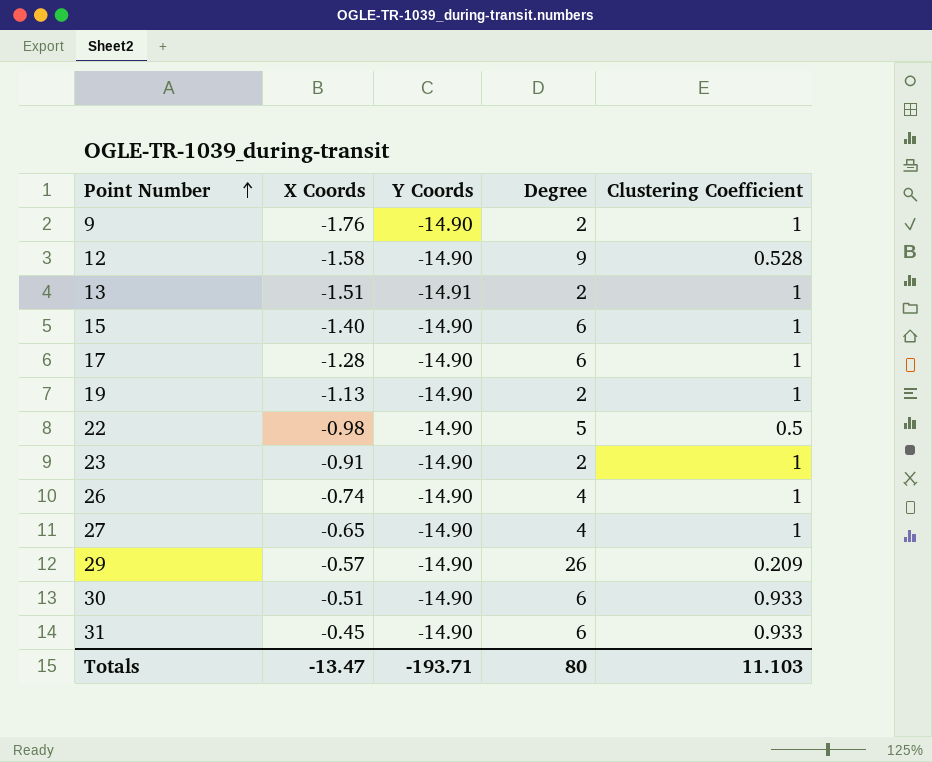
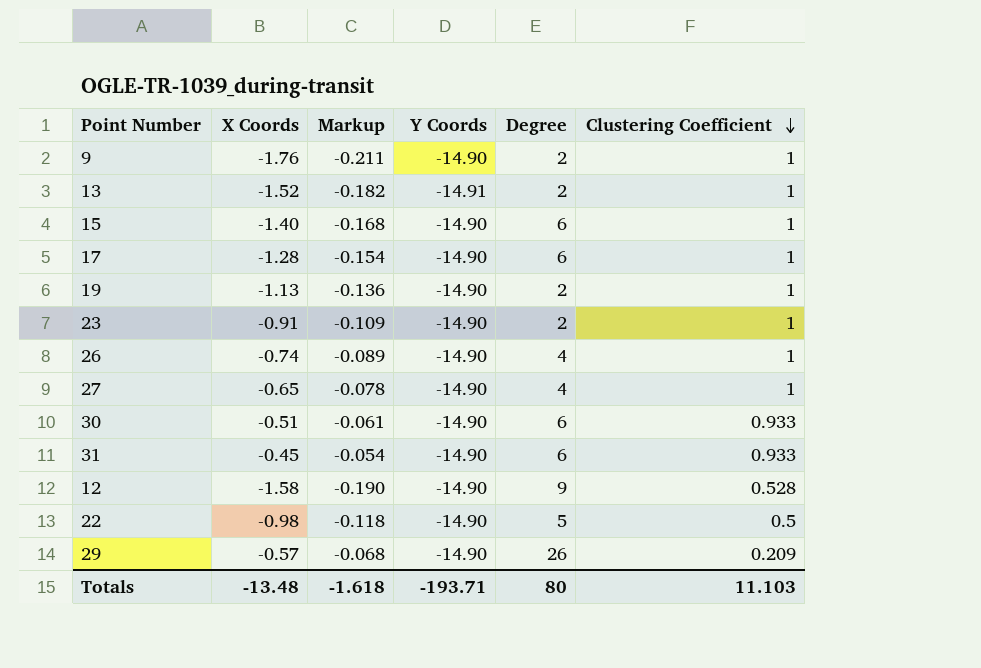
row order: Point Number ascending -> Clustering Coefficient descending
column Markup | formula: none -> [X Coords] * 0.12
13 | X Coords: -1.51 -> -1.52
Totals | X Coords: -13.47 -> -13.48

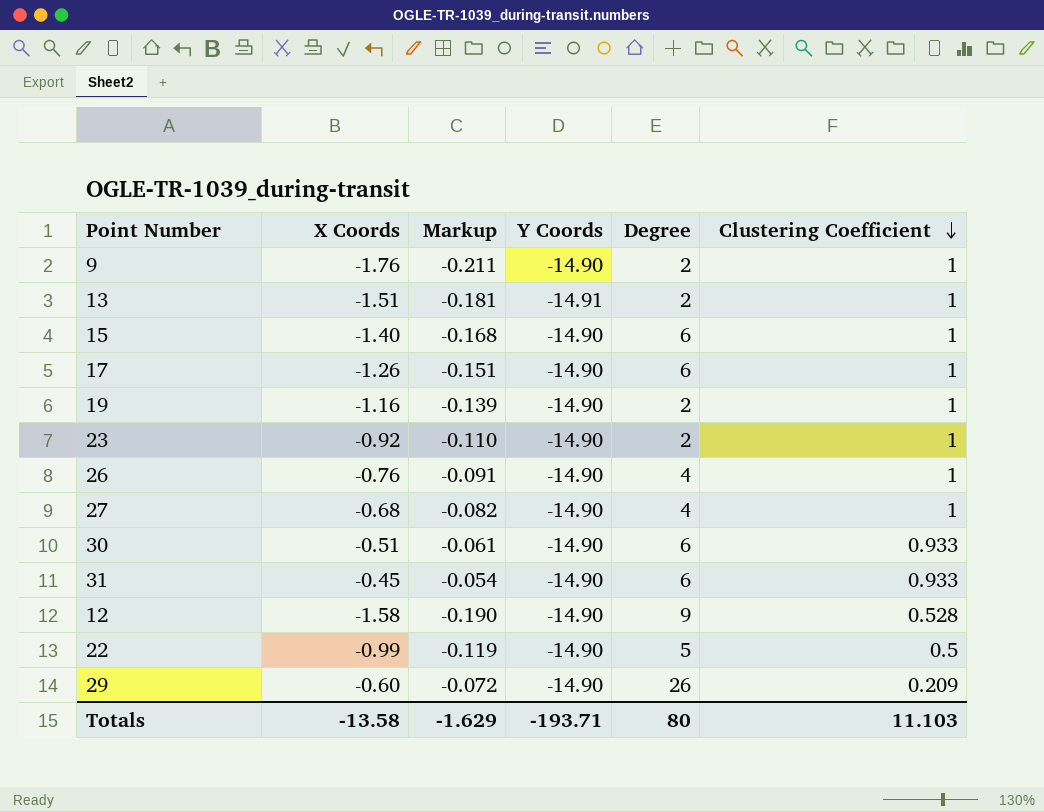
13 | X Coords: -1.52 -> -1.51
13 | Markup: -0.182 -> -0.181
17 | X Coords: -1.28 -> -1.26
17 | Markup: -0.154 -> -0.151
19 | X Coords: -1.13 -> -1.16
19 | Markup: -0.136 -> -0.139
23 | X Coords: -0.91 -> -0.92
23 | Markup: -0.109 -> -0.110
26 | X Coords: -0.74 -> -0.76
26 | Markup: -0.089 -> -0.091
27 | X Coords: -0.65 -> -0.68
27 | Markup: -0.078 -> -0.082
22 | X Coords: -0.98 -> -0.99
22 | Markup: -0.118 -> -0.119
29 | X Coords: -0.57 -> -0.60
29 | Markup: -0.068 -> -0.072
Totals | X Coords: -13.48 -> -13.58
Totals | Markup: -1.618 -> -1.629

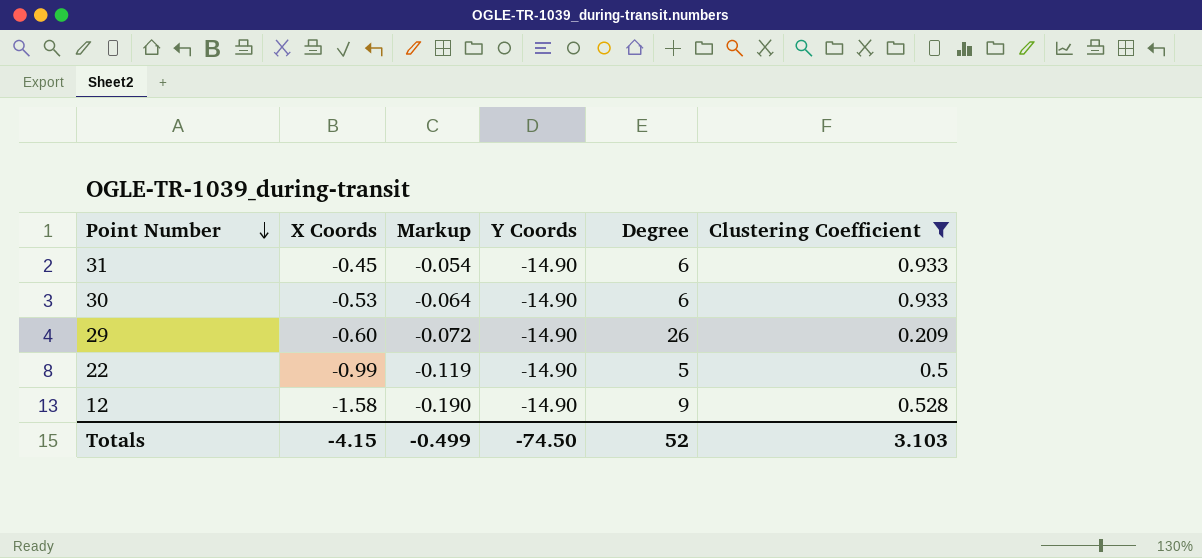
filter: none -> Clustering Coefficient != 1
row order: Clustering Coefficient descending -> Point Number descending
30 | X Coords: -0.51 -> -0.53
30 | Markup: -0.061 -> -0.064
Totals | X Coords: -13.58 -> -4.15
Totals | Markup: -1.629 -> -0.499
Totals | Y Coords: -193.71 -> -74.50
Totals | Degree: 80 -> 52
Totals | Clustering Coefficient: 11.103 -> 3.103

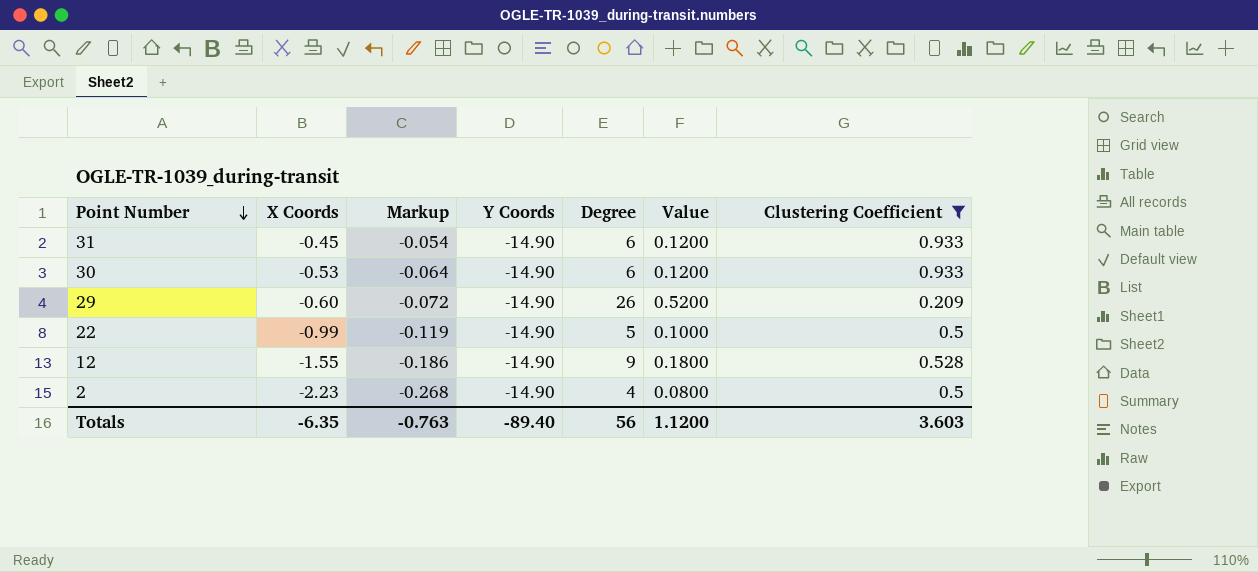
column Value | formula: none -> [Degree] * 0.02
12 | X Coords: -1.58 -> -1.55
12 | Markup: -0.190 -> -0.186
row 2: none -> -2.23 | -0.268 | -14.90 | 4 | 0.0800 | 0.5
Totals | X Coords: -4.15 -> -6.35
Totals | Markup: -0.499 -> -0.763
Totals | Y Coords: -74.50 -> -89.40
Totals | Degree: 52 -> 56
Totals | Clustering Coefficient: 3.103 -> 3.603

